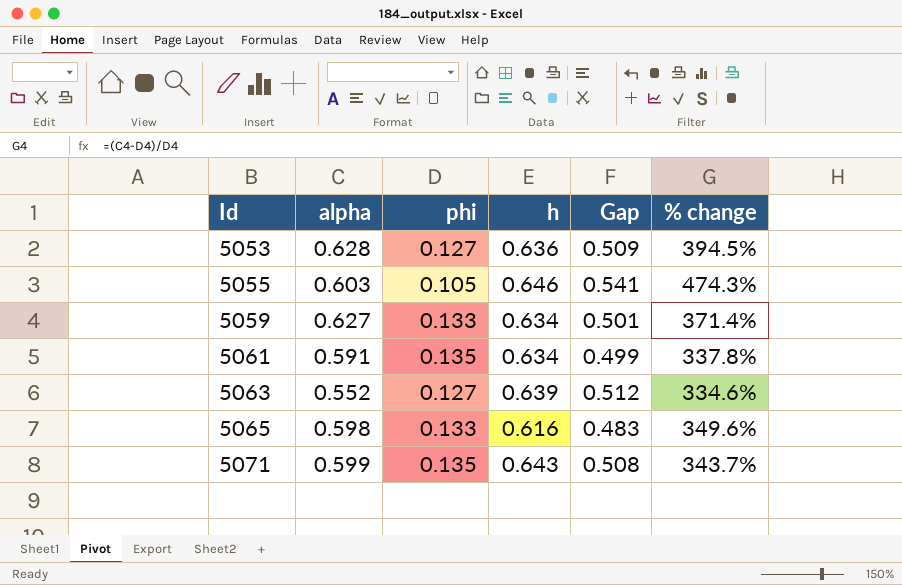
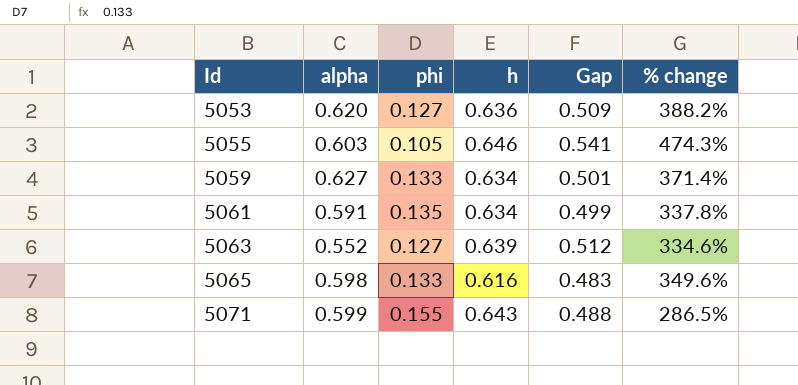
5053 | alpha: 0.628 -> 0.620
5053 | % change: 394.5% -> 388.2%
5071 | phi: 0.135 -> 0.155
5071 | Gap: 0.508 -> 0.488
5071 | % change: 343.7% -> 286.5%

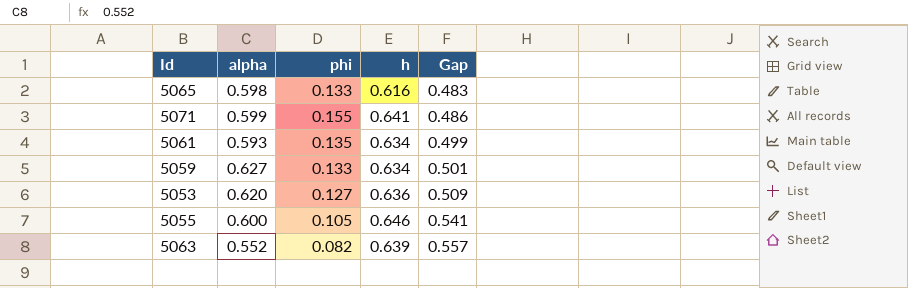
row order: Id ascending -> Gap ascending
column % change | formula: ([alpha] - [phi]) / [phi] -> none
5071 | h: 0.643 -> 0.641
5071 | Gap: 0.488 -> 0.486
5061 | alpha: 0.591 -> 0.593
5055 | alpha: 0.603 -> 0.600
5063 | phi: 0.127 -> 0.082
5063 | Gap: 0.512 -> 0.557

